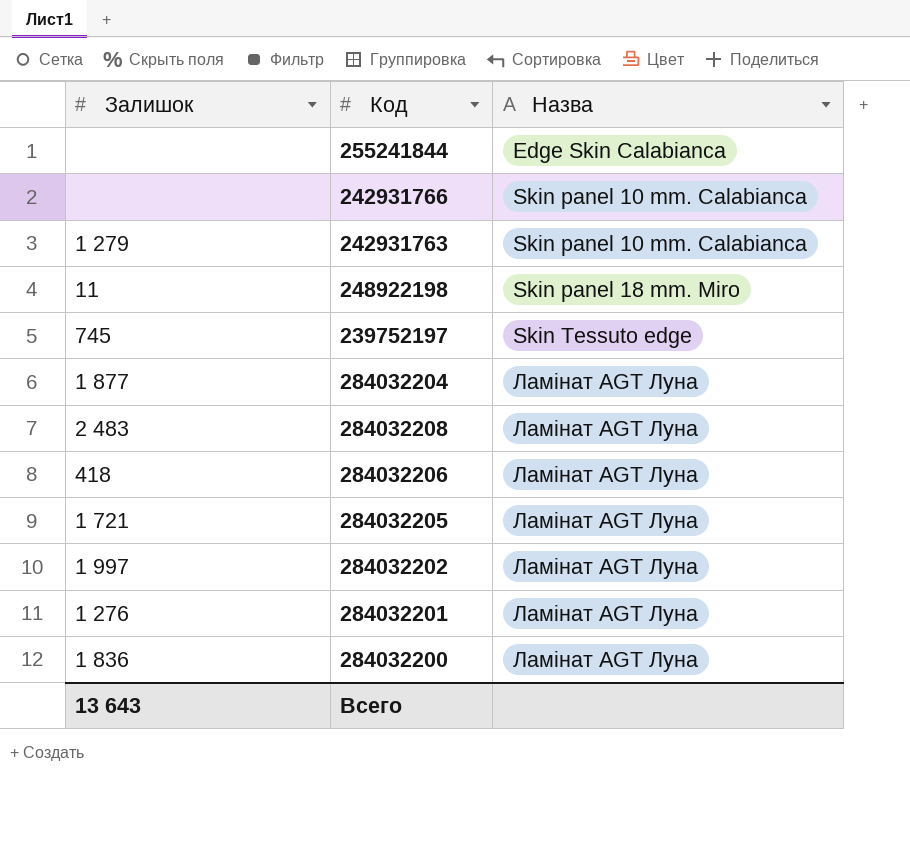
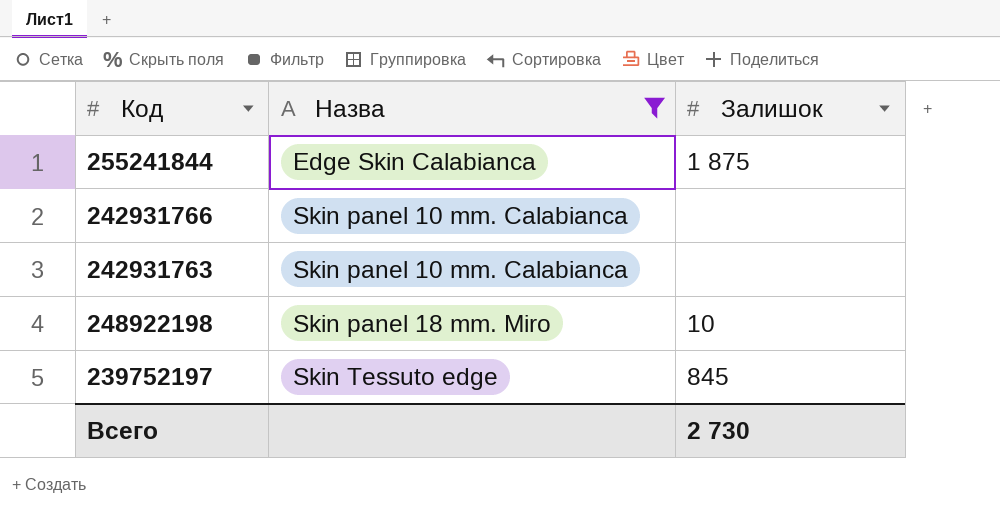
filter: none -> Назва != Ламінат AGT Луна
column Залишок | position: 1 -> 3
255241844 | Залишок: none -> 1 875
242931763 | Залишок: 1 279 -> none
248922198 | Залишок: 11 -> 10
239752197 | Залишок: 745 -> 845
Всего | Залишок: 13 643 -> 2 730

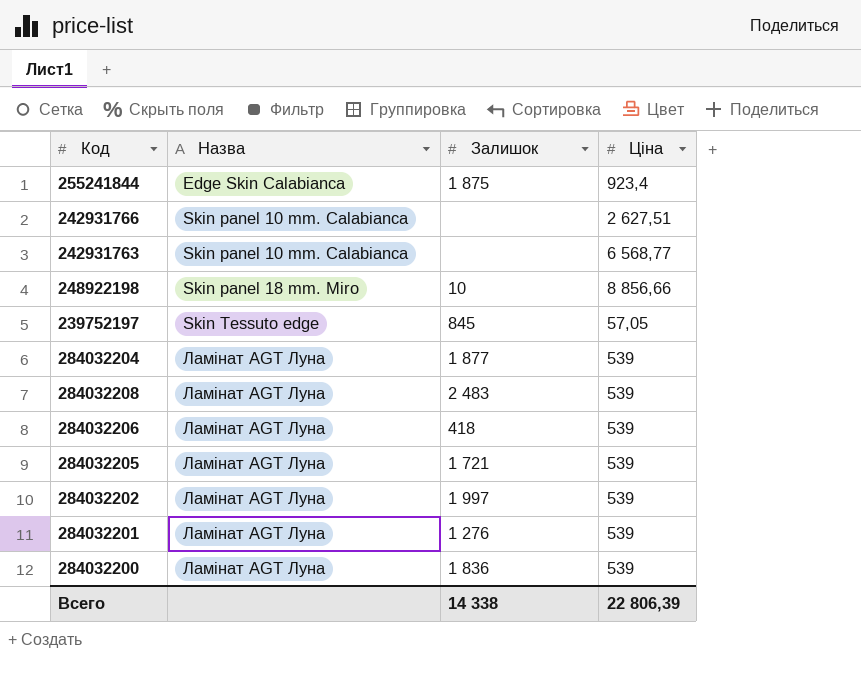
filter: Назва != Ламінат AGT Луна -> none
column Ціна | position: none -> 4
Всего | Залишок: 2 730 -> 14 338

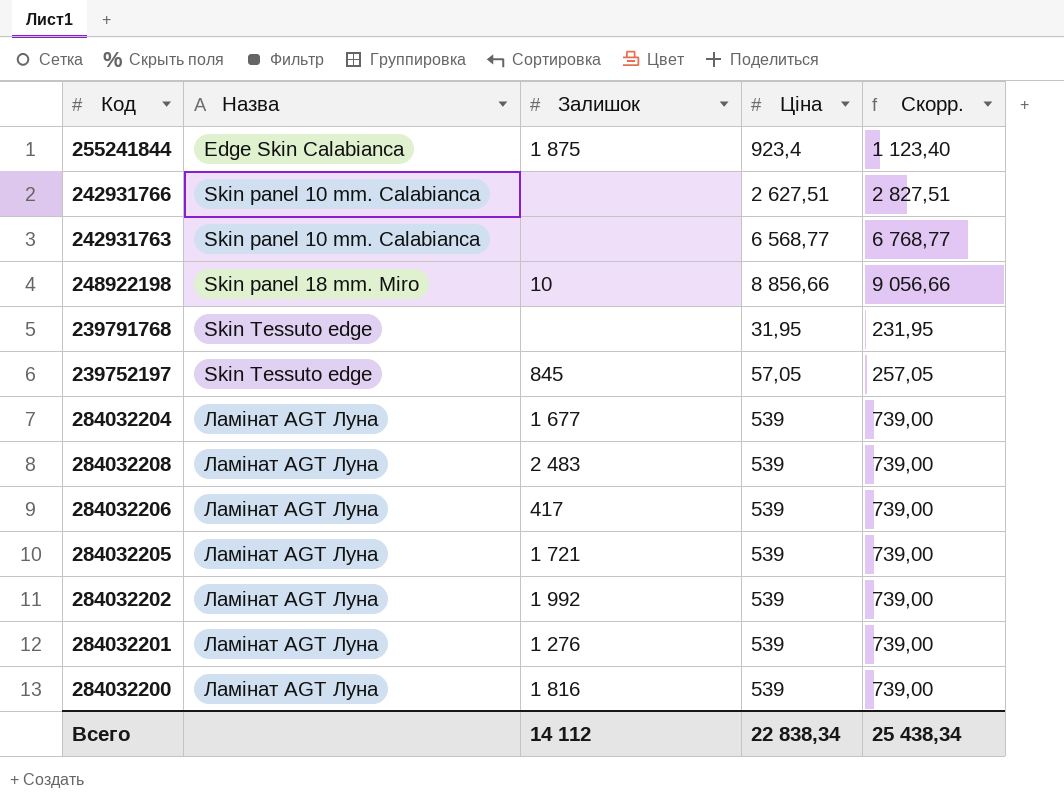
column Скорр. | formula: none -> [Ціна] + 200
row 239791768: none -> Skin Tessuto edge | none | 31,95 | 231,95
284032204 | Залишок: 1 877 -> 1 677
284032206 | Залишок: 418 -> 417
284032202 | Залишок: 1 997 -> 1 992
284032200 | Залишок: 1 836 -> 1 816
Всего | Залишок: 14 338 -> 14 112
Всего | Ціна: 22 806,39 -> 22 838,34

